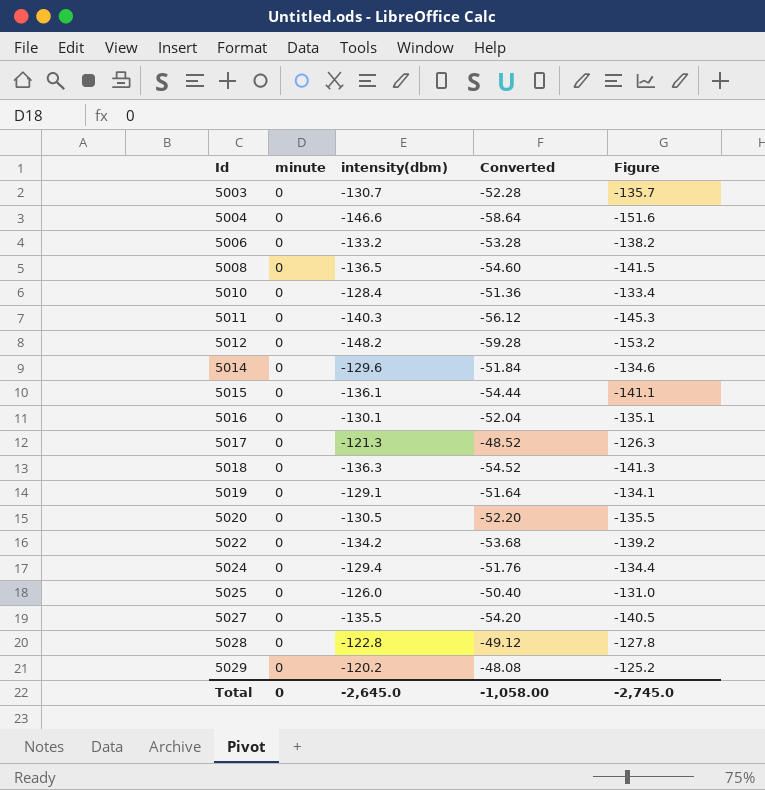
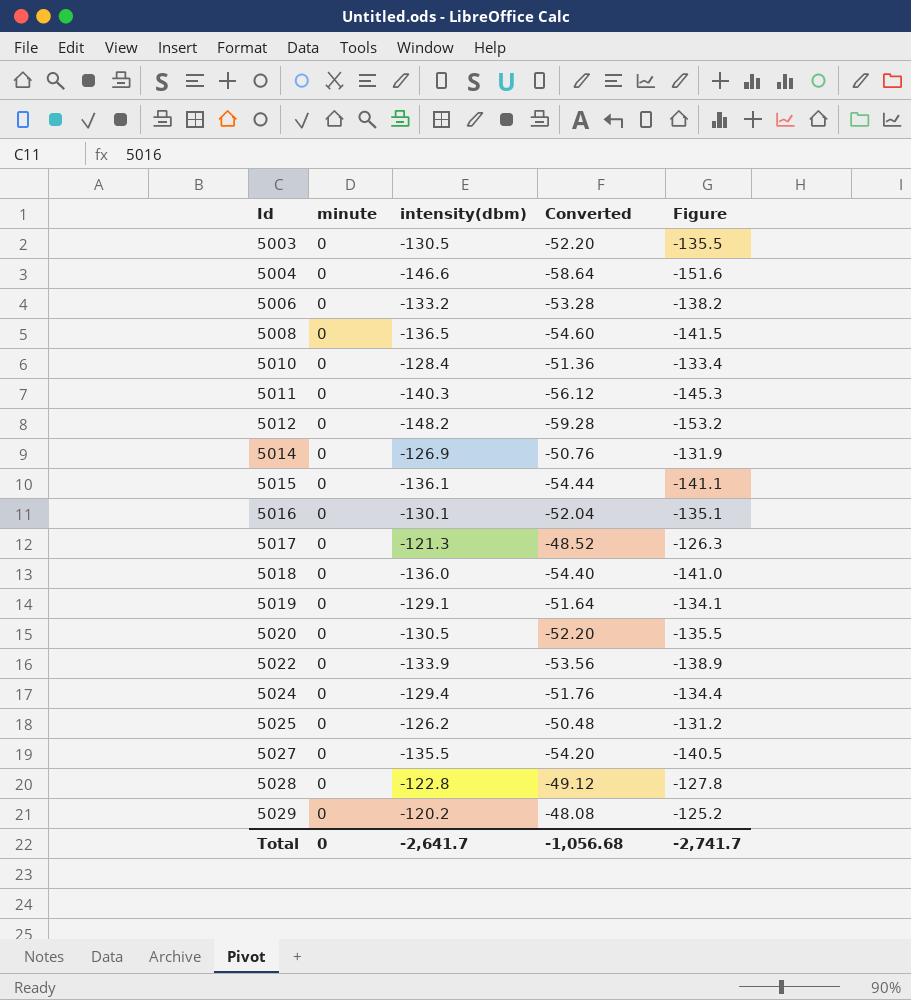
5003 | intensity(dbm): -130.7 -> -130.5
5003 | Converted: -52.28 -> -52.20
5003 | Figure: -135.7 -> -135.5
5014 | intensity(dbm): -129.6 -> -126.9
5014 | Converted: -51.84 -> -50.76
5014 | Figure: -134.6 -> -131.9
5018 | intensity(dbm): -136.3 -> -136.0
5018 | Converted: -54.52 -> -54.40
5018 | Figure: -141.3 -> -141.0
5022 | intensity(dbm): -134.2 -> -133.9
5022 | Converted: -53.68 -> -53.56
5022 | Figure: -139.2 -> -138.9
5025 | intensity(dbm): -126.0 -> -126.2
5025 | Converted: -50.40 -> -50.48
5025 | Figure: -131.0 -> -131.2
Total | intensity(dbm): -2,645.0 -> -2,641.7
Total | Converted: -1,058.00 -> -1,056.68
Total | Figure: -2,745.0 -> -2,741.7

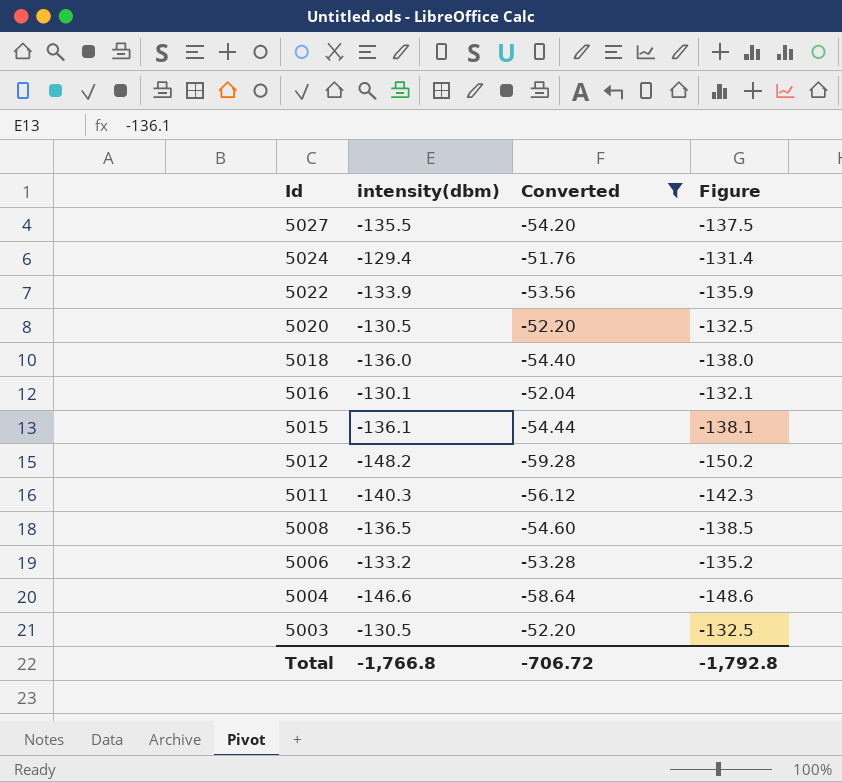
filter: none -> Converted <= -51.76
row order: Id ascending -> Id descending
column minute | position: 2 -> none
column Figure | formula: [intensity(dbm)] - 5 -> [intensity(dbm)] - 2
Total | intensity(dbm): -2,641.7 -> -1,766.8
Total | Converted: -1,056.68 -> -706.72
Total | Figure: -2,741.7 -> -1,792.8

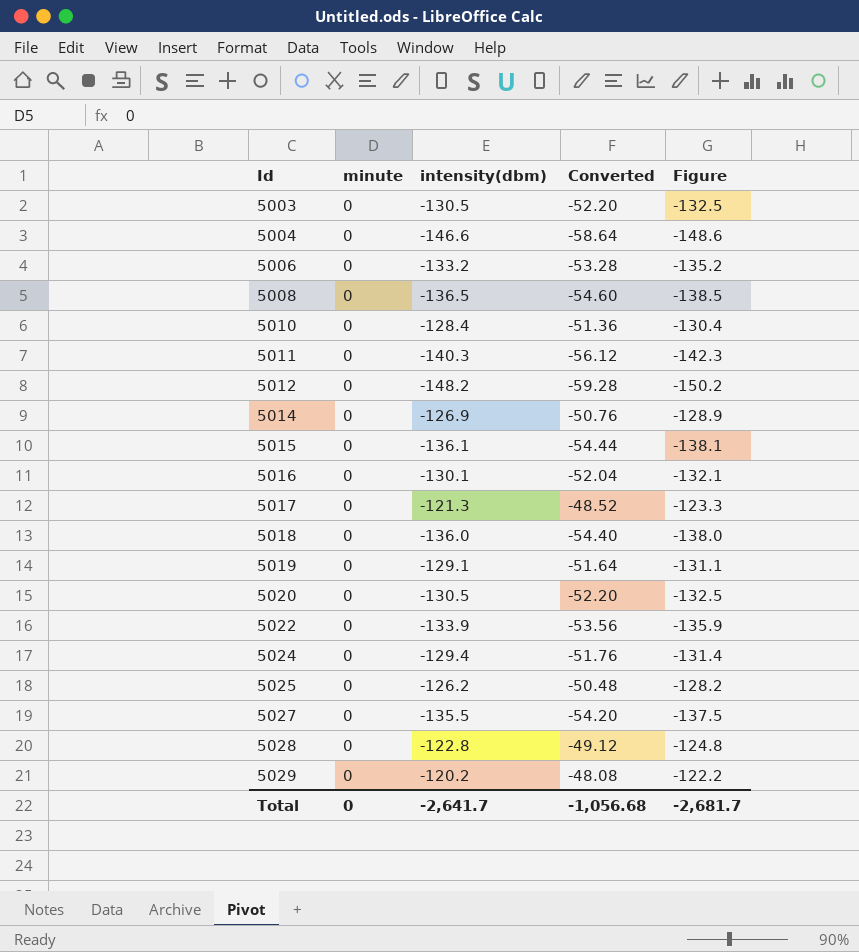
filter: Converted <= -51.76 -> none
row order: Id descending -> Id ascending
column minute | position: none -> 2
Total | intensity(dbm): -1,766.8 -> -2,641.7
Total | Converted: -706.72 -> -1,056.68
Total | Figure: -1,792.8 -> -2,681.7

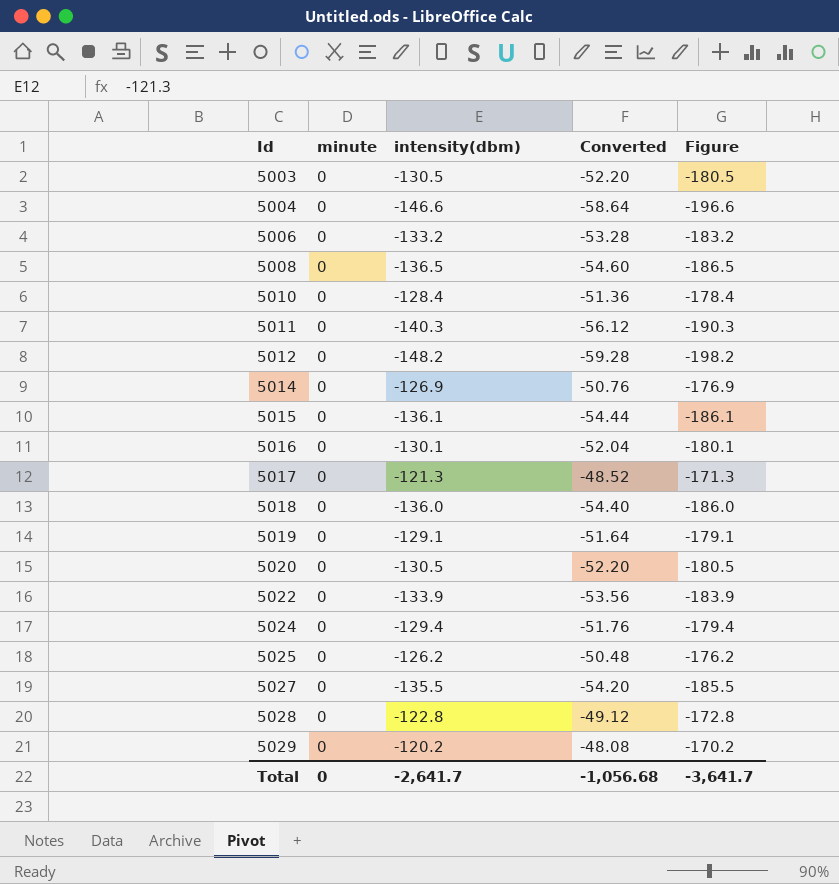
column Figure | formula: [intensity(dbm)] - 2 -> [intensity(dbm)] - 50
Total | Figure: -2,681.7 -> -3,641.7

